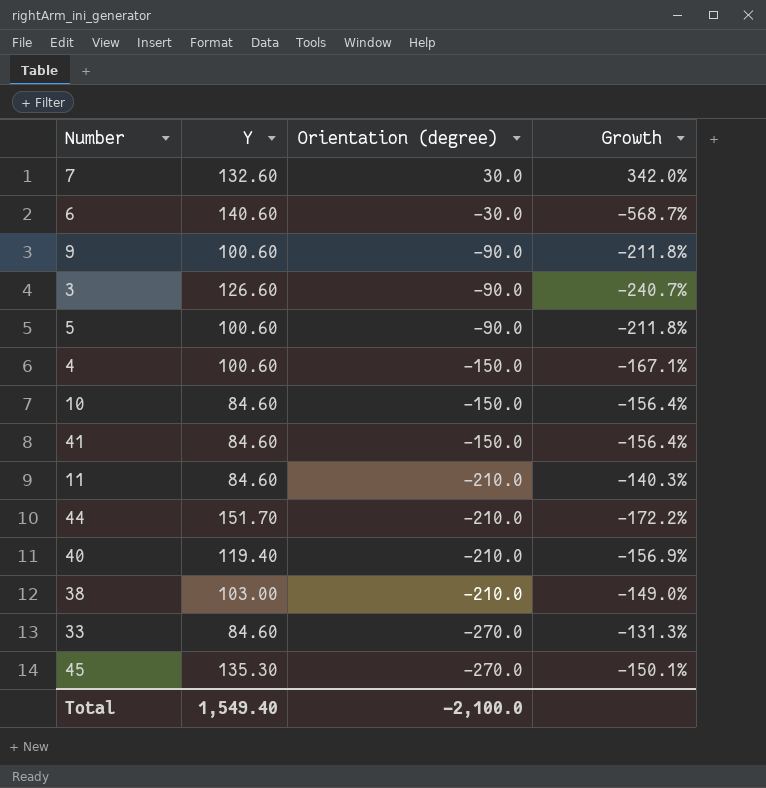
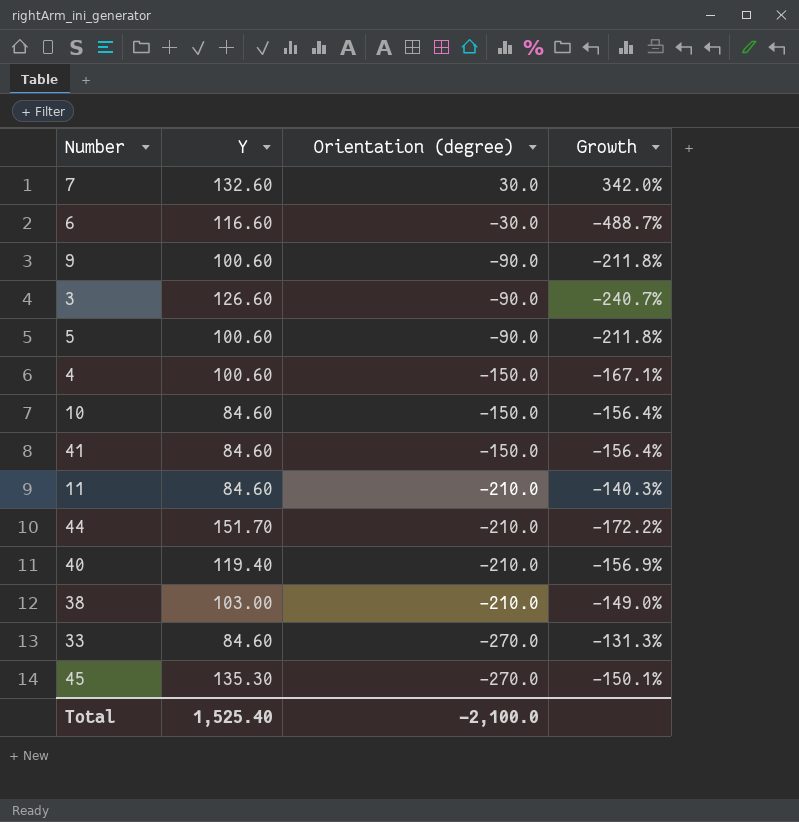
6 | Y: 140.60 -> 116.60
6 | Growth: -568.7% -> -488.7%
Total | Y: 1,549.40 -> 1,525.40

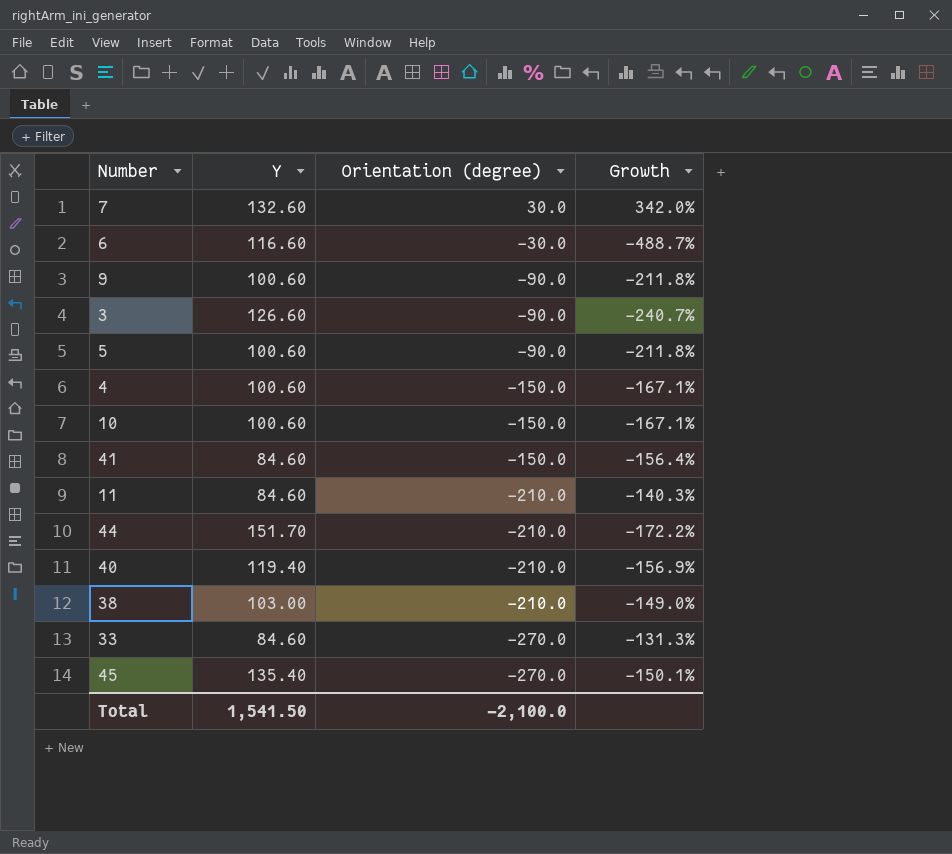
10 | Y: 84.60 -> 100.60
10 | Growth: -156.4% -> -167.1%
45 | Y: 135.30 -> 135.40
Total | Y: 1,525.40 -> 1,541.50

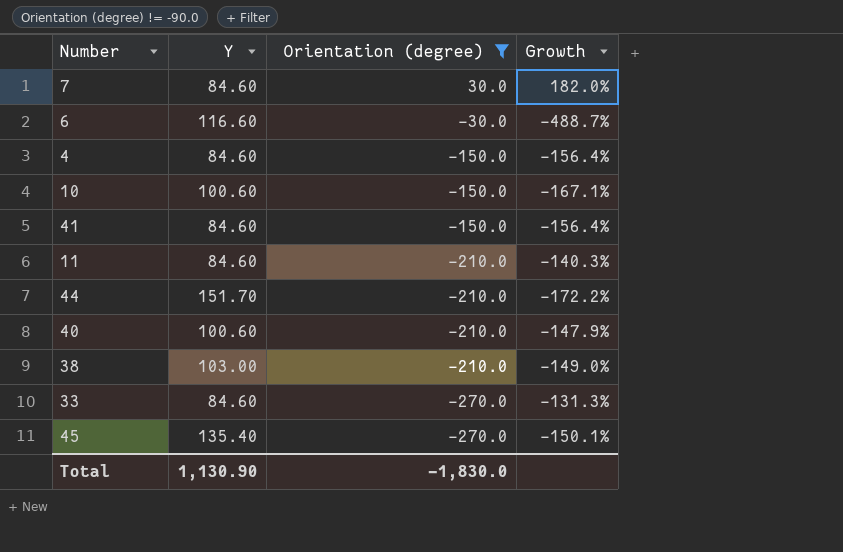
filter: none -> Orientation (degree) != -90.0
7 | Y: 132.60 -> 84.60
7 | Growth: 342.0% -> 182.0%
4 | Y: 100.60 -> 84.60
4 | Growth: -167.1% -> -156.4%
40 | Y: 119.40 -> 100.60
40 | Growth: -156.9% -> -147.9%
Total | Y: 1,541.50 -> 1,130.90
Total | Orientation (degree): -2,100.0 -> -1,830.0

